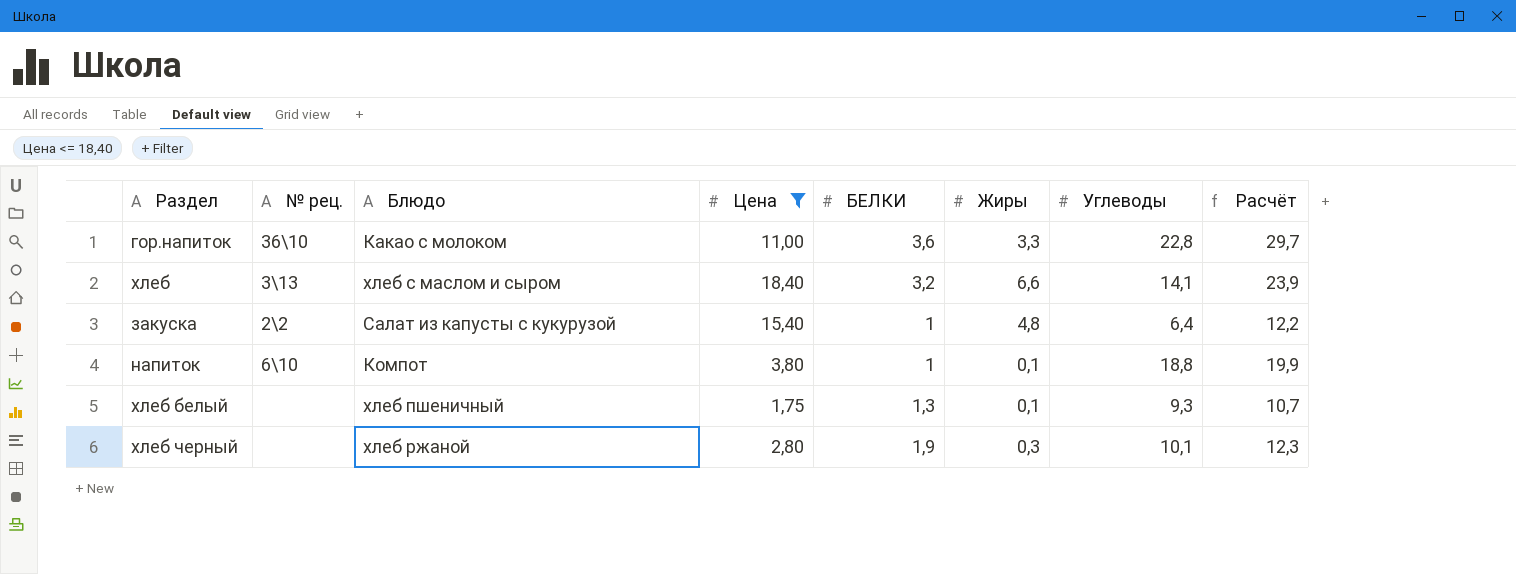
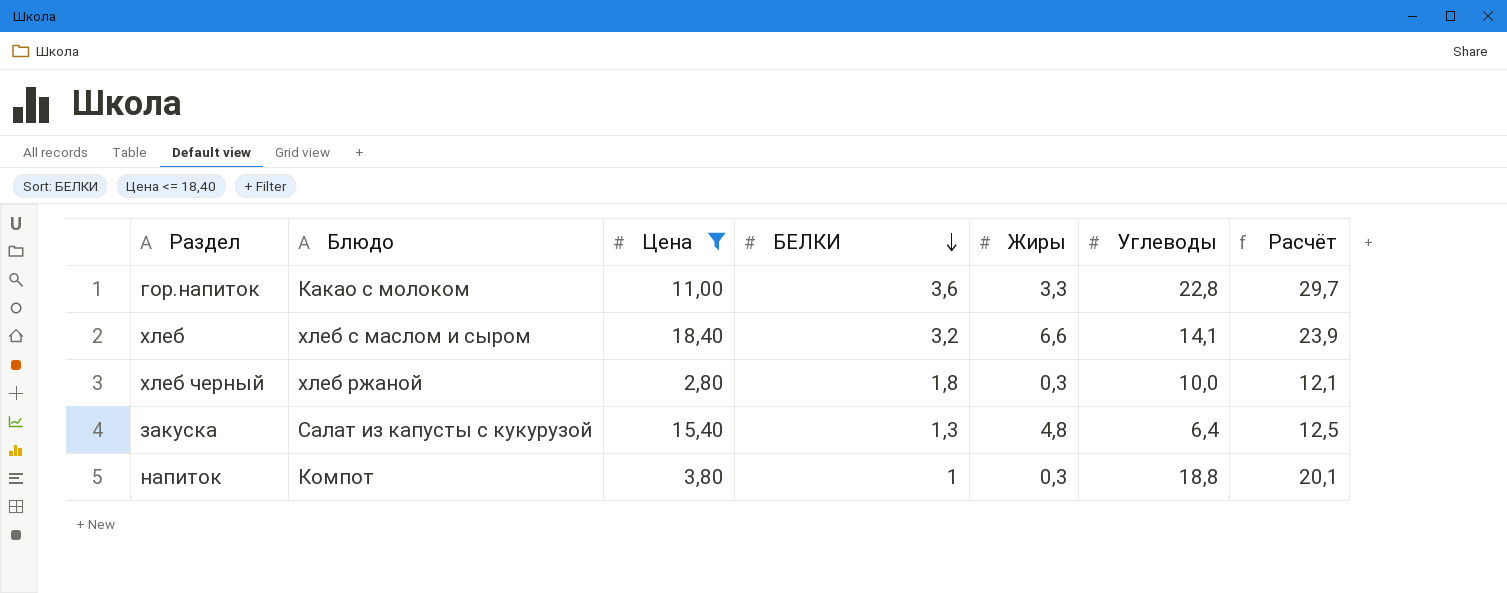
row order: none -> БЕЛКИ descending
column № рец. | position: 2 -> none
row хлеб белый: none | хлеб пшеничный | 1,75 | 1,3 | 0,1 | 9,3 | 10,7 -> none
хлеб черный | БЕЛКИ: 1,9 -> 1,8
хлеб черный | Углеводы: 10,1 -> 10,0
хлеб черный | Расчёт: 12,3 -> 12,1
закуска | БЕЛКИ: 1 -> 1,3
закуска | Расчёт: 12,2 -> 12,5
напиток | Жиры: 0,1 -> 0,3
напиток | Расчёт: 19,9 -> 20,1

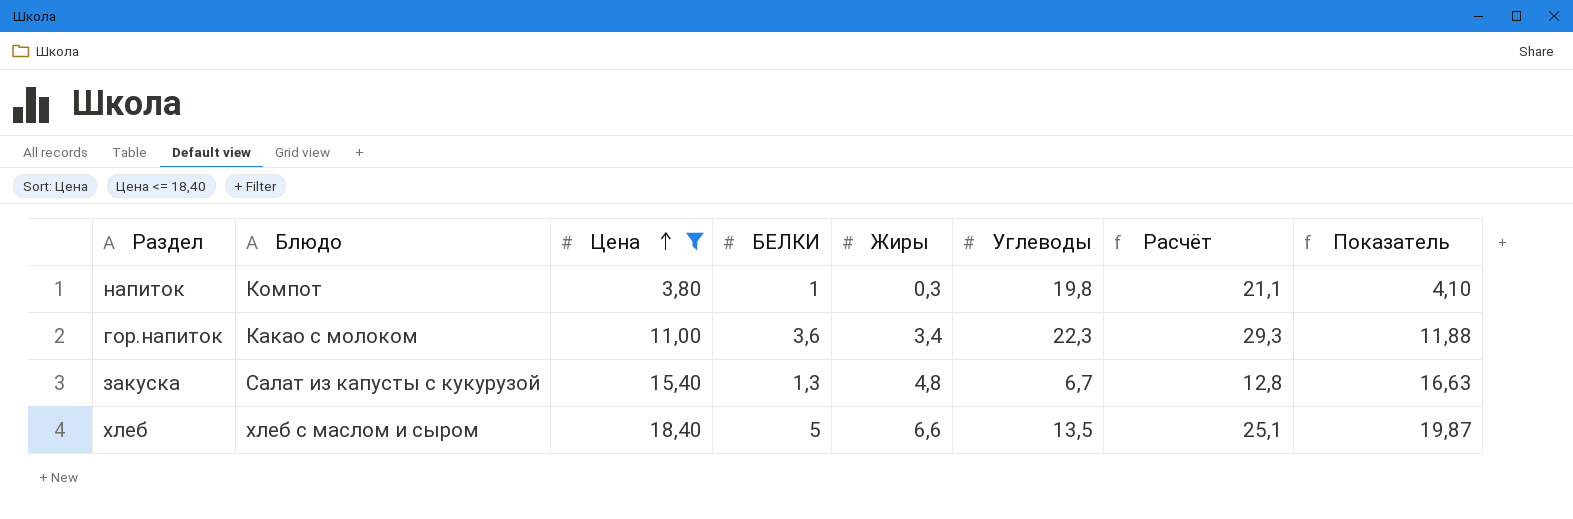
row order: БЕЛКИ descending -> Цена ascending
column Показатель | formula: none -> [Цена] * 1,08
row хлеб черный: хлеб ржаной | 2,80 | 1,8 | 0,3 | 10,0 | 12,1 -> none
напиток | Углеводы: 18,8 -> 19,8
напиток | Расчёт: 20,1 -> 21,1
гор.напиток | Жиры: 3,3 -> 3,4
гор.напиток | Углеводы: 22,8 -> 22,3
гор.напиток | Расчёт: 29,7 -> 29,3
закуска | Углеводы: 6,4 -> 6,7
закуска | Расчёт: 12,5 -> 12,8
хлеб | БЕЛКИ: 3,2 -> 5
хлеб | Углеводы: 14,1 -> 13,5
хлеб | Расчёт: 23,9 -> 25,1

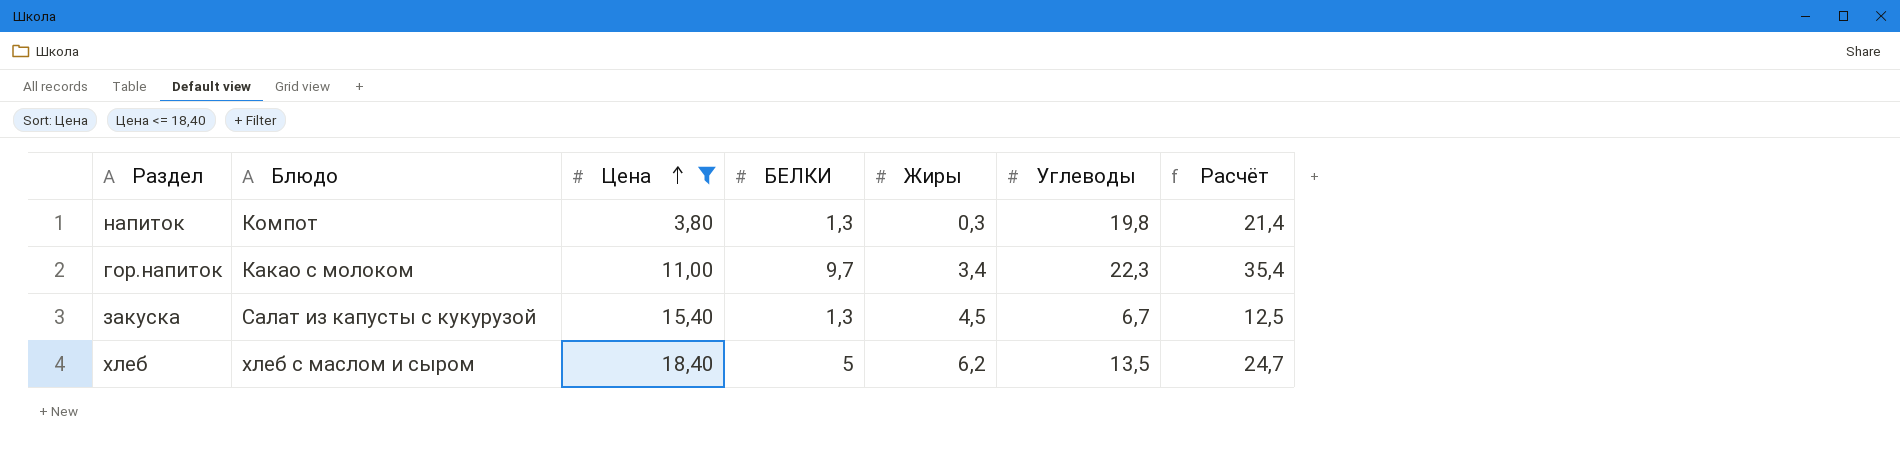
column Показатель | formula: [Цена] * 1,08 -> none
напиток | БЕЛКИ: 1 -> 1,3
напиток | Расчёт: 21,1 -> 21,4
гор.напиток | БЕЛКИ: 3,6 -> 9,7
гор.напиток | Расчёт: 29,3 -> 35,4
закуска | Жиры: 4,8 -> 4,5
закуска | Расчёт: 12,8 -> 12,5
хлеб | Жиры: 6,6 -> 6,2
хлеб | Расчёт: 25,1 -> 24,7

